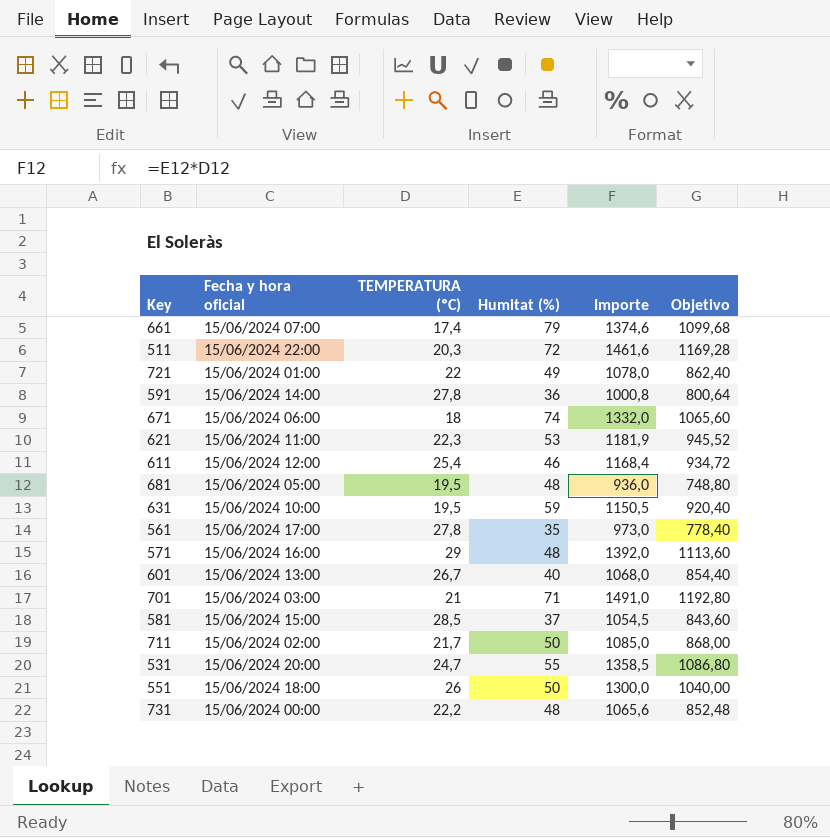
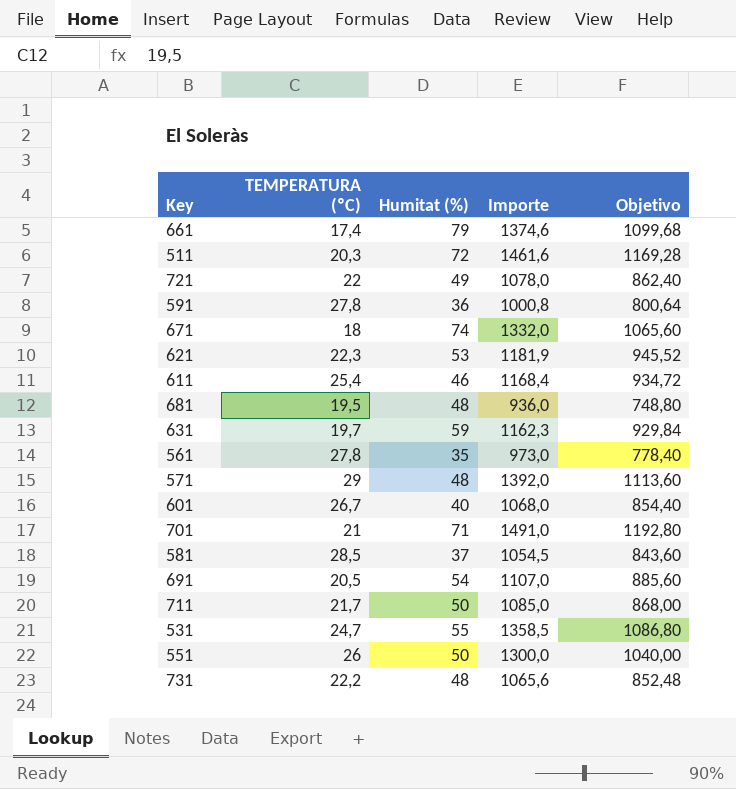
column Fecha y hora oficial | position: 2 -> none
631 | TEMPERATURA (ºC): 19,5 -> 19,7
631 | Importe: 1150,5 -> 1162,3
631 | Objetivo: 920,40 -> 929,84
row 691: none -> 20,5 | 54 | 1107,0 | 885,60

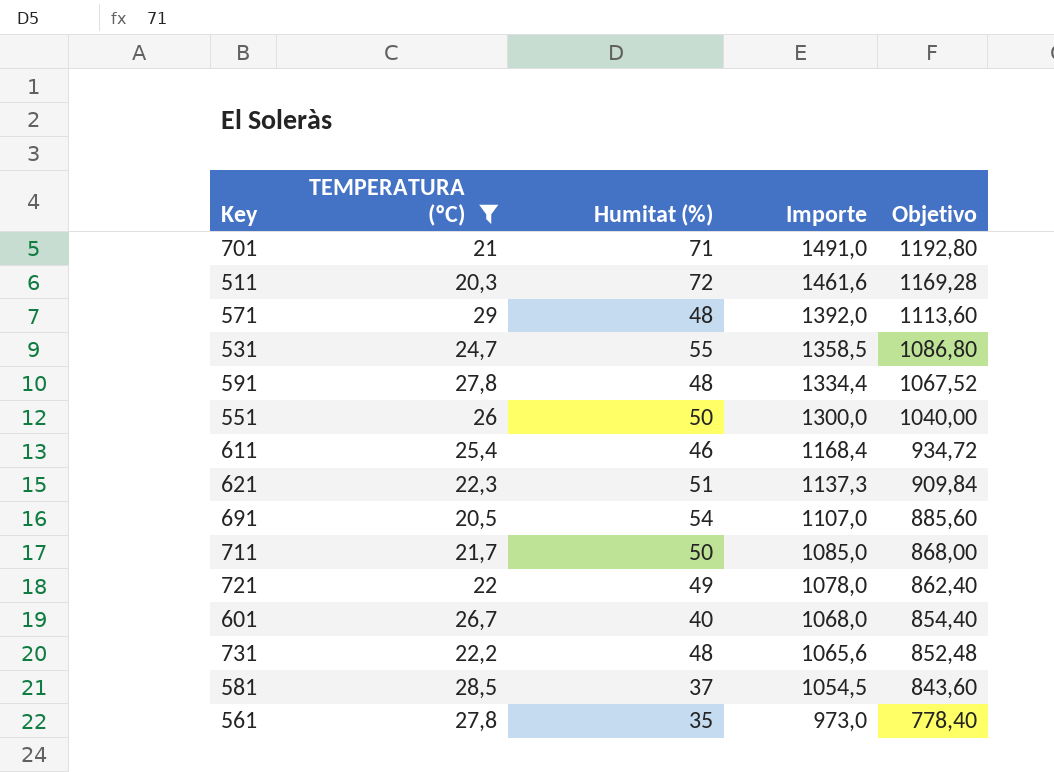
filter: none -> TEMPERATURA (ºC) >= 20,3
row order: none -> Importe descending
591 | Humitat (%): 36 -> 48
591 | Importe: 1000,8 -> 1334,4
591 | Objetivo: 800,64 -> 1067,52
621 | Humitat (%): 53 -> 51
621 | Importe: 1181,9 -> 1137,3
621 | Objetivo: 945,52 -> 909,84

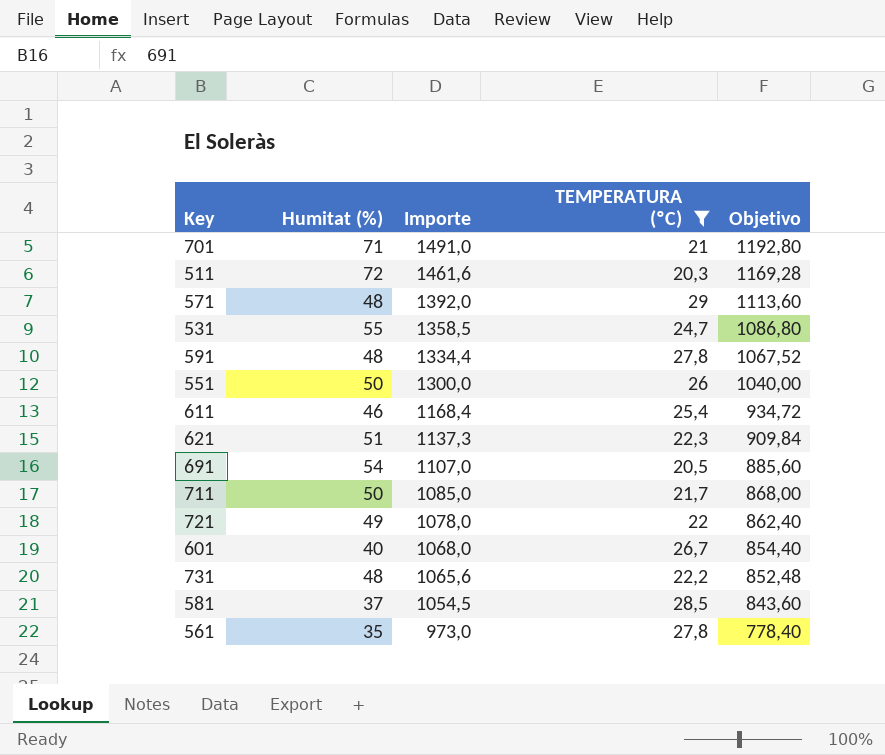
column TEMPERATURA (ºC) | position: 2 -> 4

